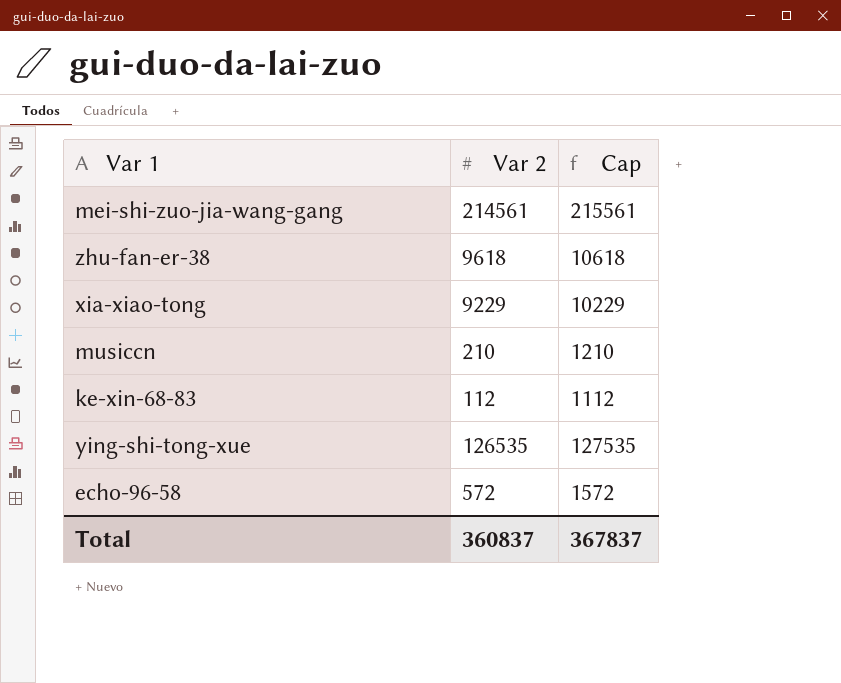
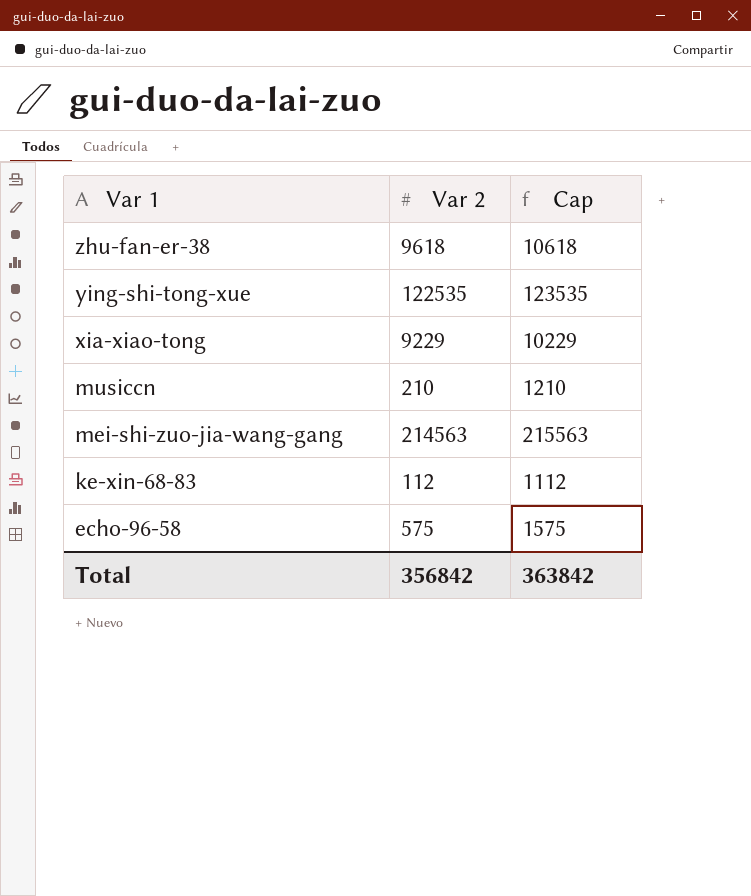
row order: none -> Var 1 descending
ying-shi-tong-xue | Var 2: 126535 -> 122535
ying-shi-tong-xue | Cap: 127535 -> 123535
mei-shi-zuo-jia-wang-gang | Var 2: 214561 -> 214563
mei-shi-zuo-jia-wang-gang | Cap: 215561 -> 215563
echo-96-58 | Var 2: 572 -> 575
echo-96-58 | Cap: 1572 -> 1575
Total | Var 2: 360837 -> 356842
Total | Cap: 367837 -> 363842

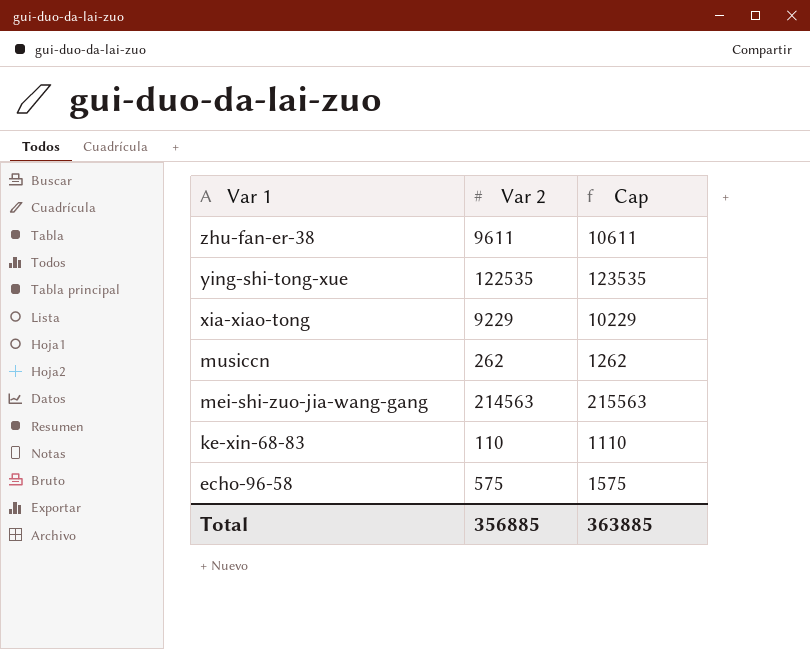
zhu-fan-er-38 | Var 2: 9618 -> 9611
zhu-fan-er-38 | Cap: 10618 -> 10611
musiccn | Var 2: 210 -> 262
musiccn | Cap: 1210 -> 1262
ke-xin-68-83 | Var 2: 112 -> 110
ke-xin-68-83 | Cap: 1112 -> 1110
Total | Var 2: 356842 -> 356885
Total | Cap: 363842 -> 363885

